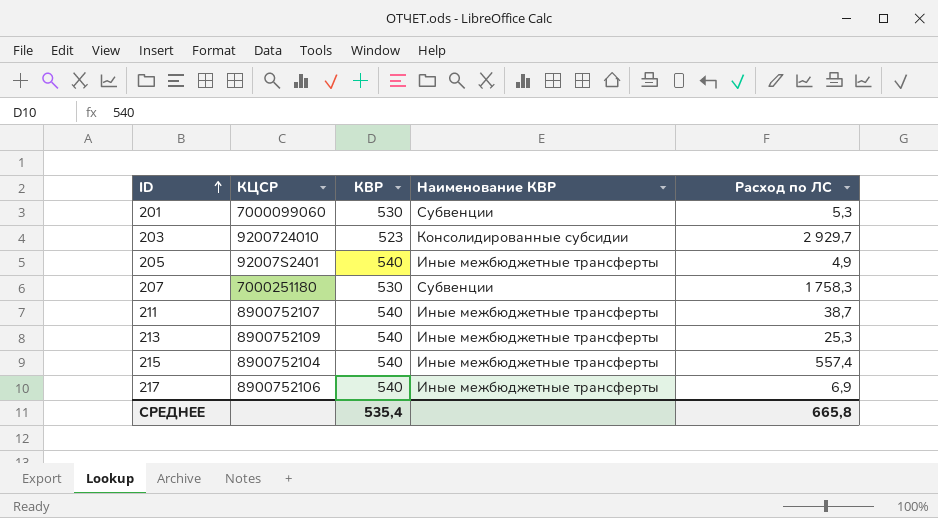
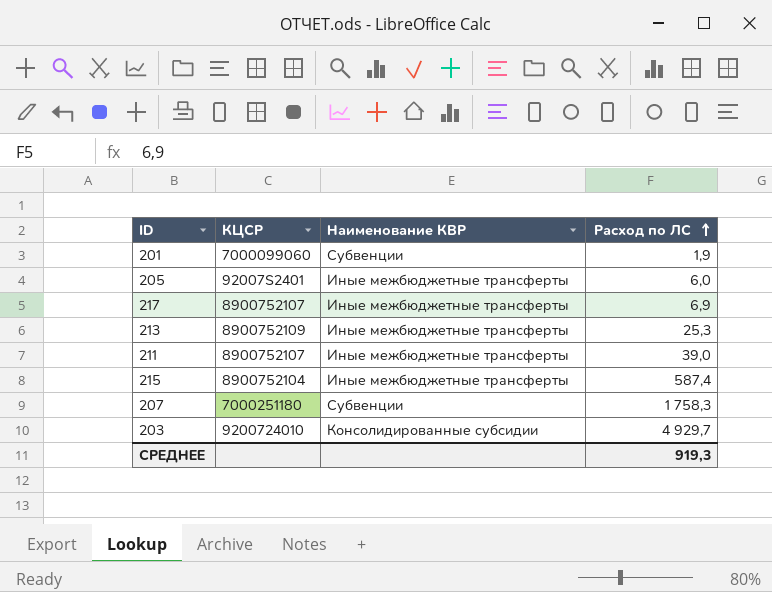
row order: ID ascending -> Расход по ЛС ascending
column КВР | position: 3 -> none
201 | Расход по ЛС: 5,3 -> 1,9
205 | Расход по ЛС: 4,9 -> 6,0
217 | КЦСР: 8900752106 -> 8900752107
211 | Расход по ЛС: 38,7 -> 39,0
215 | Расход по ЛС: 557,4 -> 587,4
203 | Расход по ЛС: 2 929,7 -> 4 929,7
СРЕДНЕЕ | Расход по ЛС: 665,8 -> 919,3

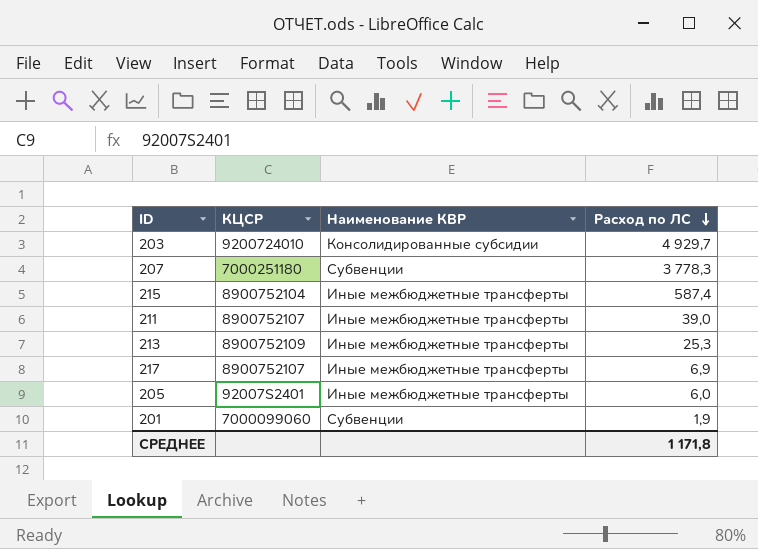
row order: Расход по ЛС ascending -> Расход по ЛС descending
207 | Расход по ЛС: 1 758,3 -> 3 778,3
СРЕДНЕЕ | Расход по ЛС: 919,3 -> 1 171,8

